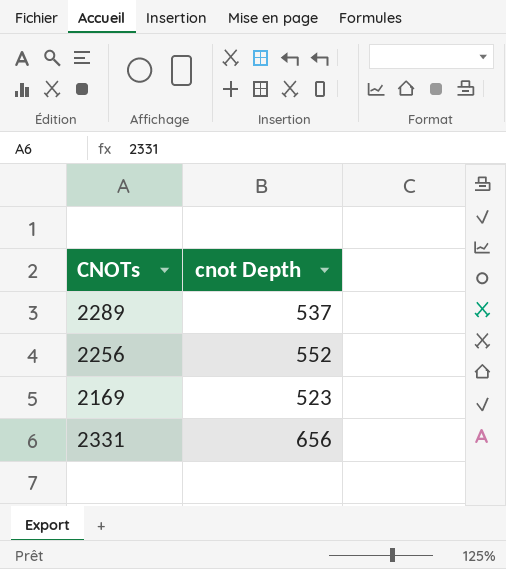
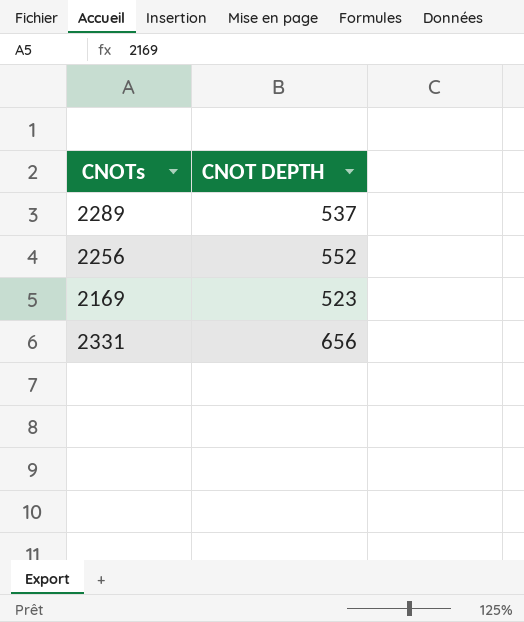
column name: cnot Depth -> CNOT DEPTH

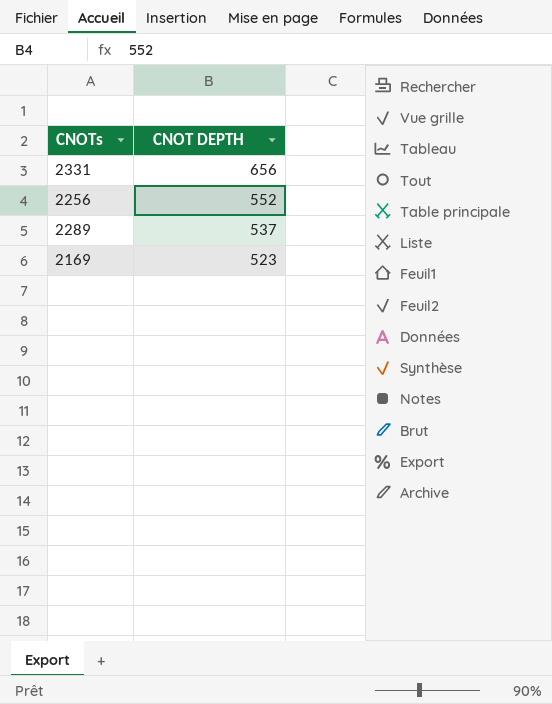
row order: none -> CNOT DEPTH descending

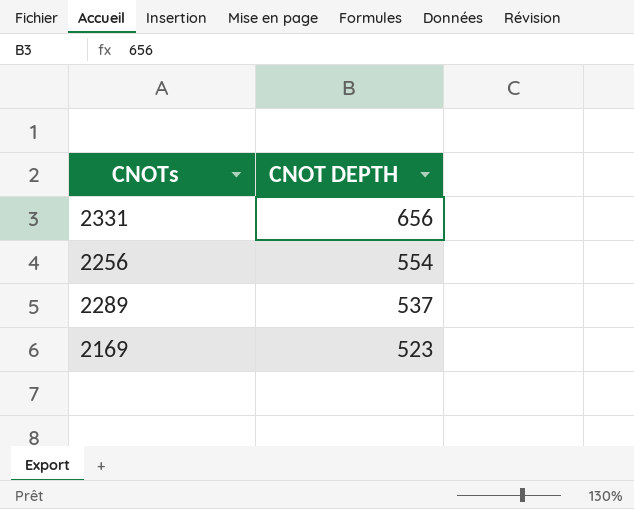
2256 | CNOT DEPTH: 552 -> 554

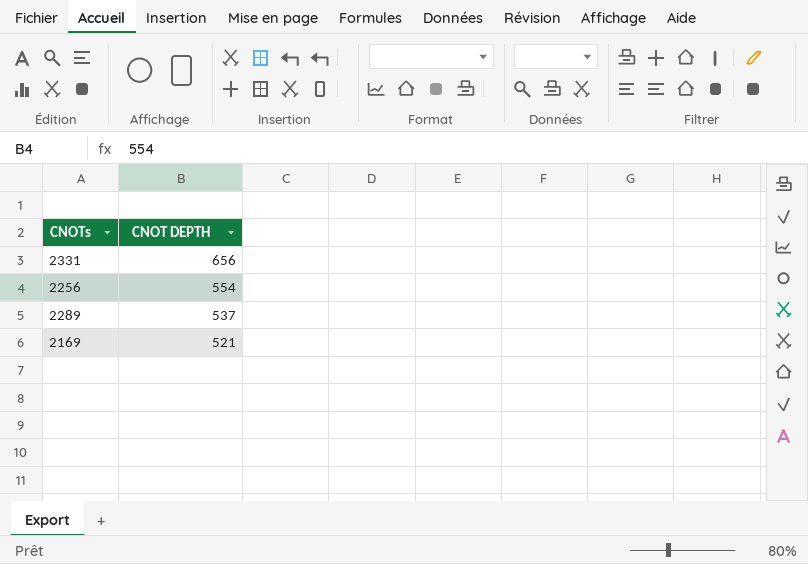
2169 | CNOT DEPTH: 523 -> 521

